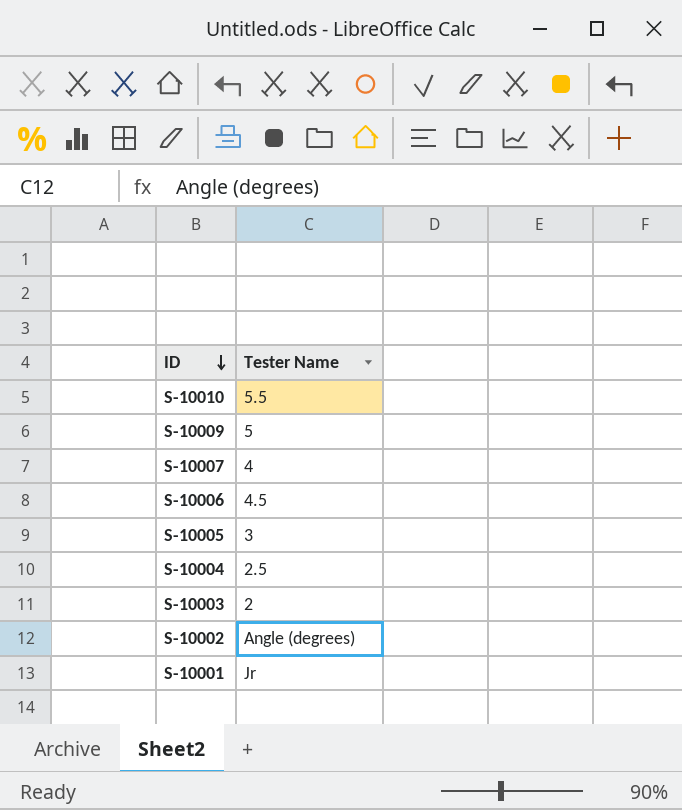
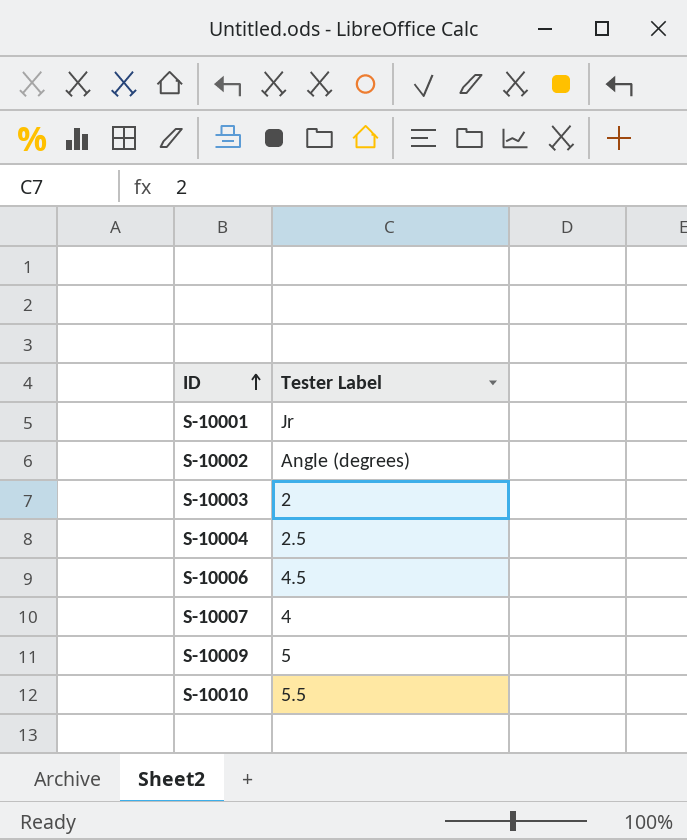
row order: ID descending -> ID ascending
column name: Tester Name -> Tester Label
row S-10005: 3 -> none

